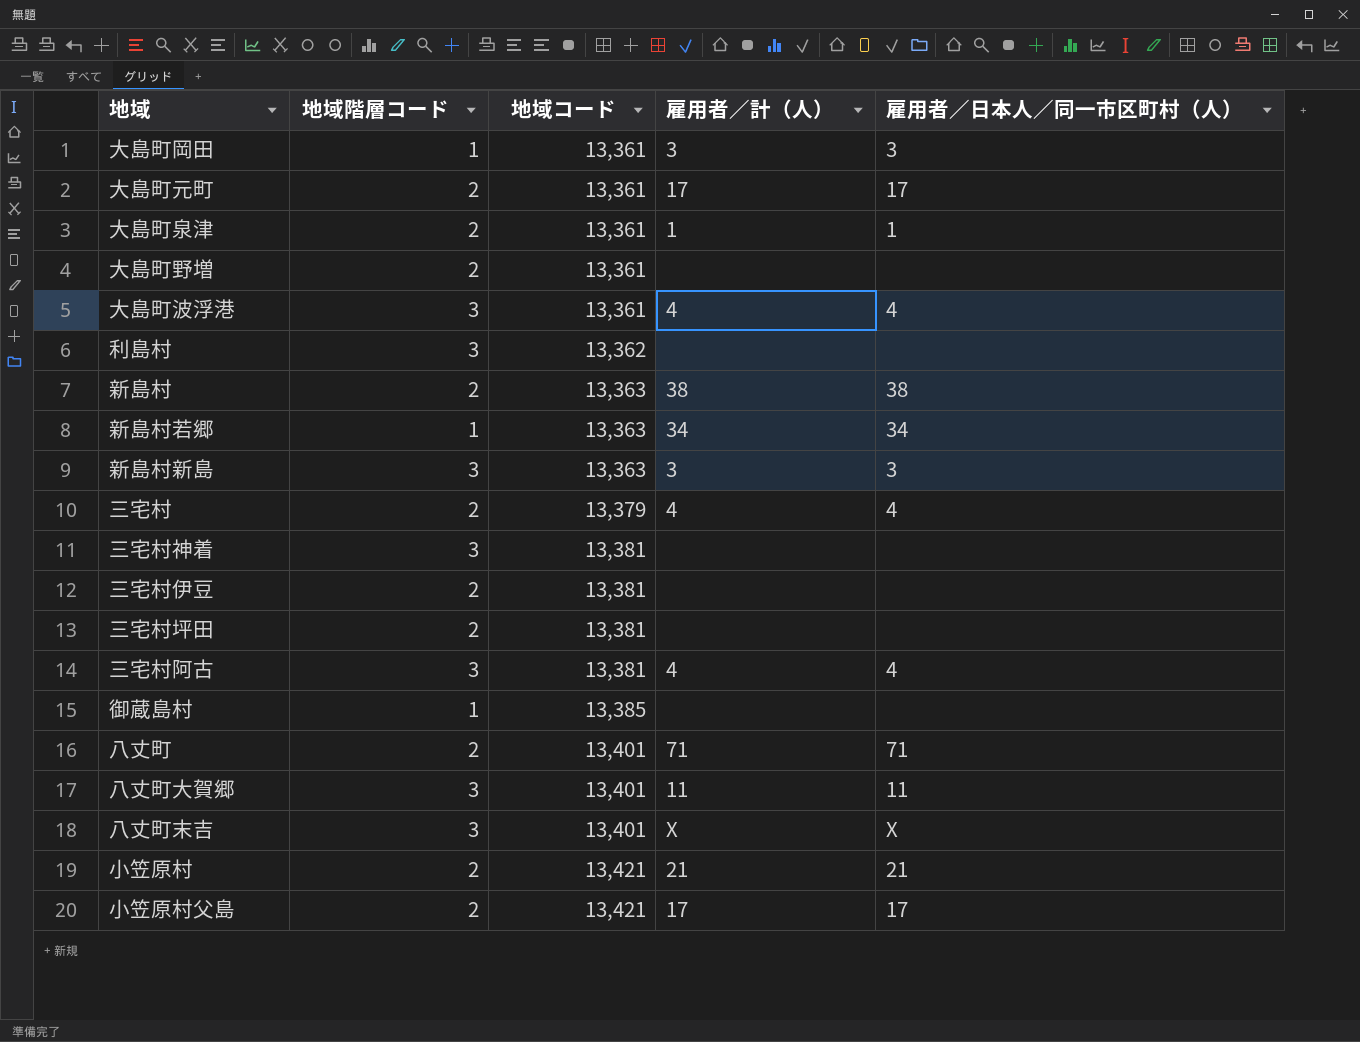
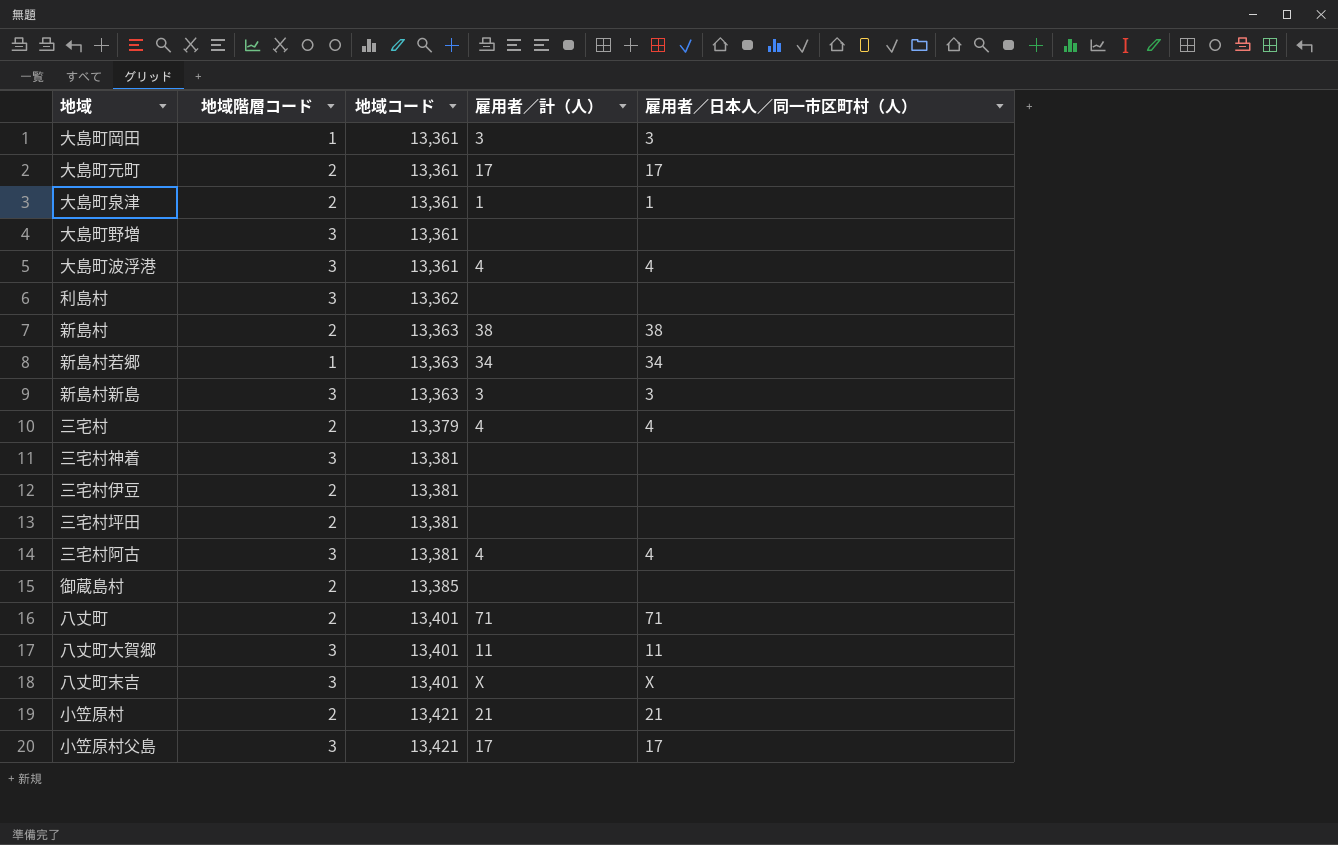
大島町野増 | 地域階層コード: 2 -> 3
御蔵島村 | 地域階層コード: 1 -> 2
小笠原村父島 | 地域階層コード: 2 -> 3

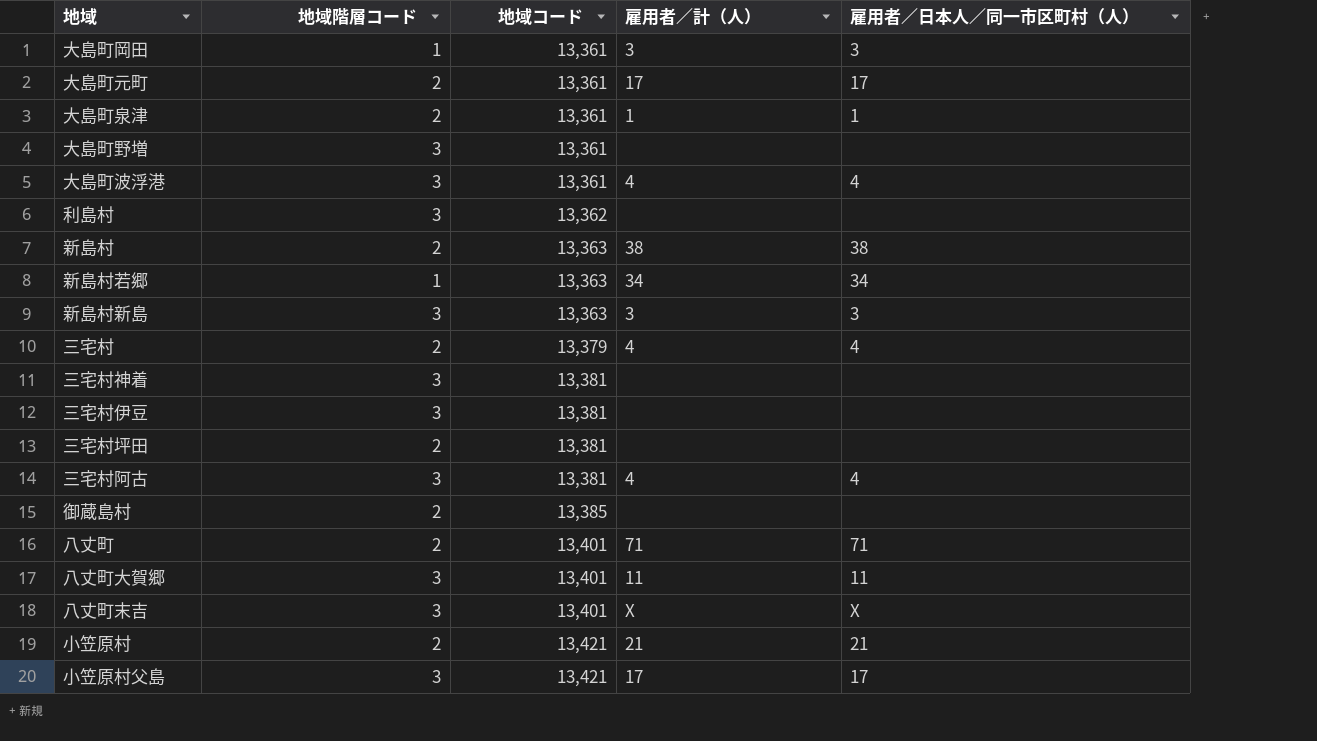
三宅村伊豆 | 地域階層コード: 2 -> 3

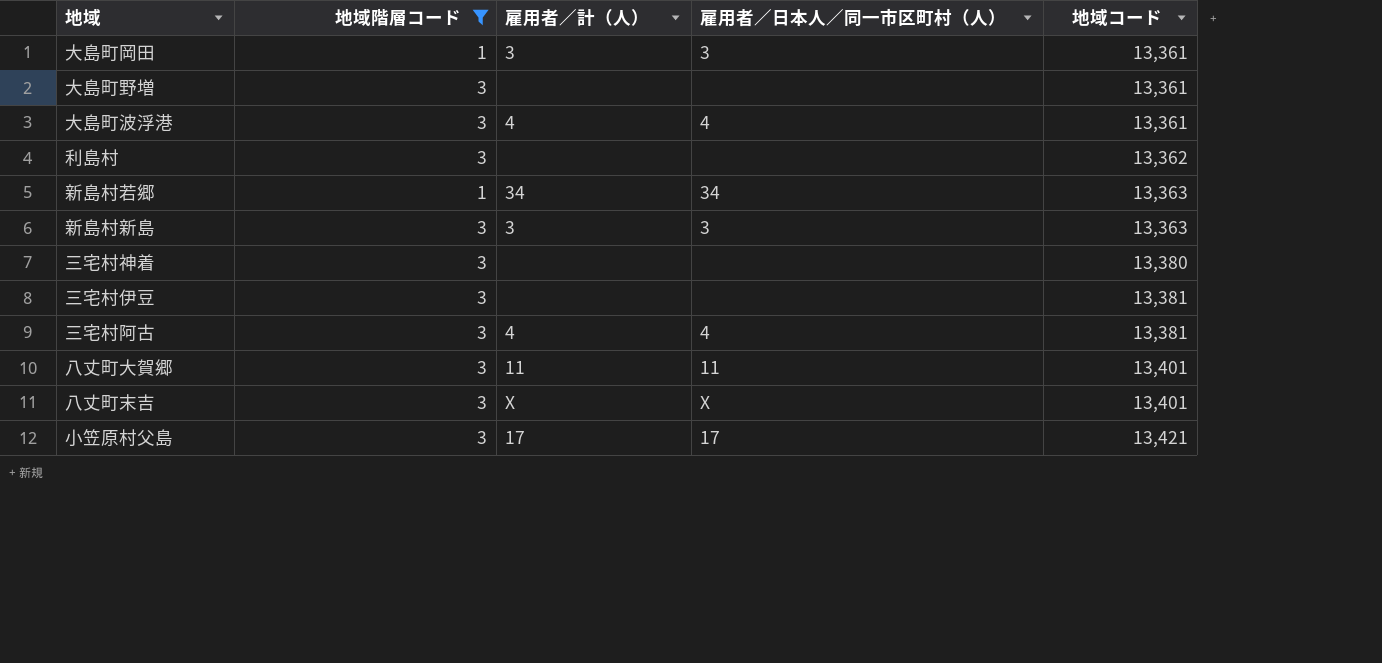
filter: none -> 地域階層コード != 2
column 地域コード | position: 3 -> 5
三宅村神着 | 地域コード: 13,381 -> 13,380

